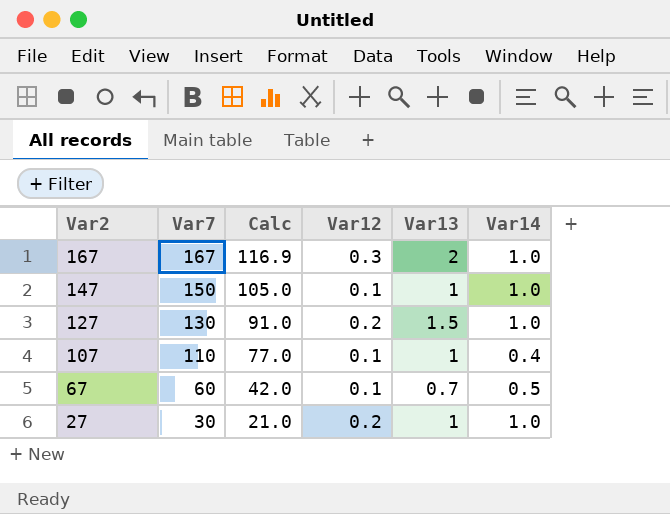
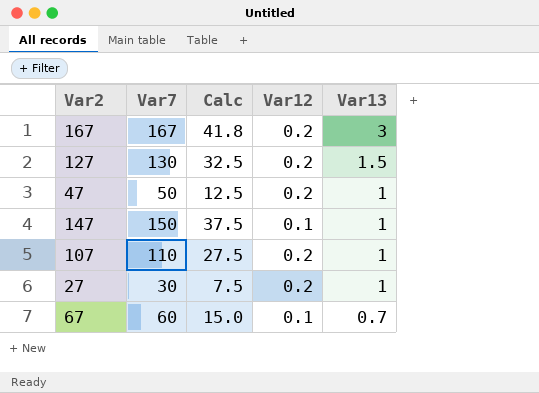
row order: Var2 descending -> Var13 descending
column Var14 | position: 6 -> none
column Calc | formula: [Var7] * 0.7 -> [Var7] * 0.25
167 | Var12: 0.3 -> 0.2
167 | Var13: 2 -> 3
row 47: none -> 50 | 12.5 | 0.2 | 1
107 | Var12: 0.1 -> 0.2

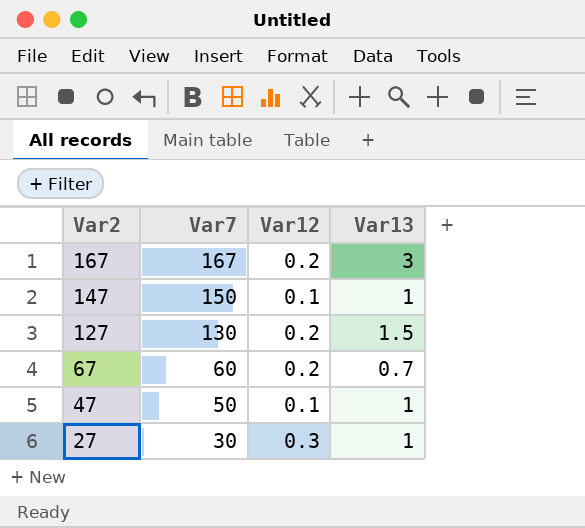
row order: Var13 descending -> Var2 descending
column Calc | formula: [Var7] * 0.25 -> none
row 107: 110 | 27.5 | 0.2 | 1 -> none
67 | Var12: 0.1 -> 0.2
47 | Var12: 0.2 -> 0.1
27 | Var12: 0.2 -> 0.3

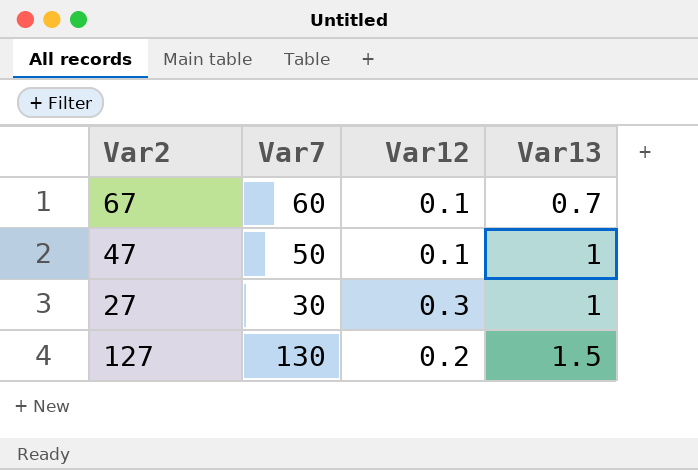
row order: Var2 descending -> Var13 ascending
row 167: 167 | 0.2 | 3 -> none
row 147: 150 | 0.1 | 1 -> none
67 | Var12: 0.2 -> 0.1

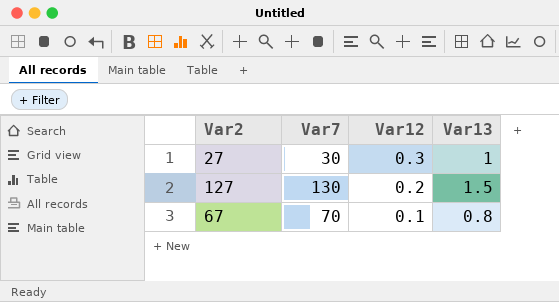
row order: Var13 ascending -> Var12 descending
row 47: 50 | 0.1 | 1 -> none
67 | Var7: 60 -> 70
67 | Var13: 0.7 -> 0.8

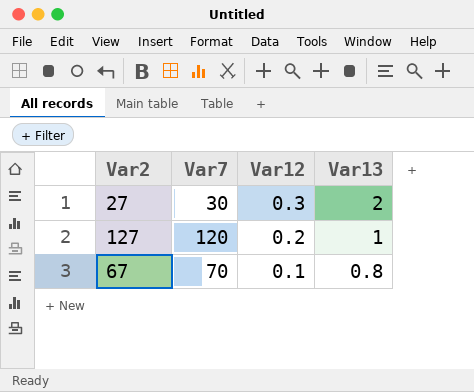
27 | Var13: 1 -> 2
127 | Var7: 130 -> 120
127 | Var13: 1.5 -> 1

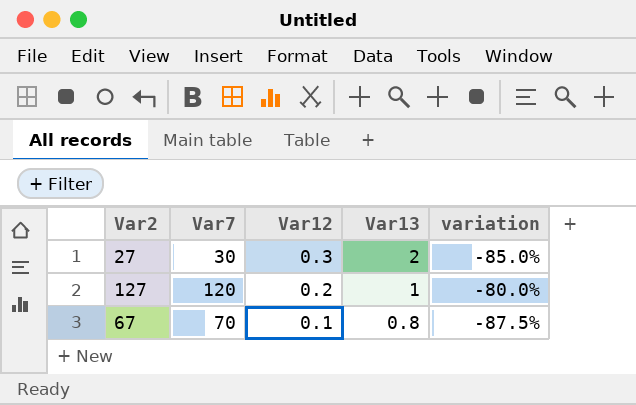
column variation | formula: none -> ([Var12] - [Var13]) / [Var13]

